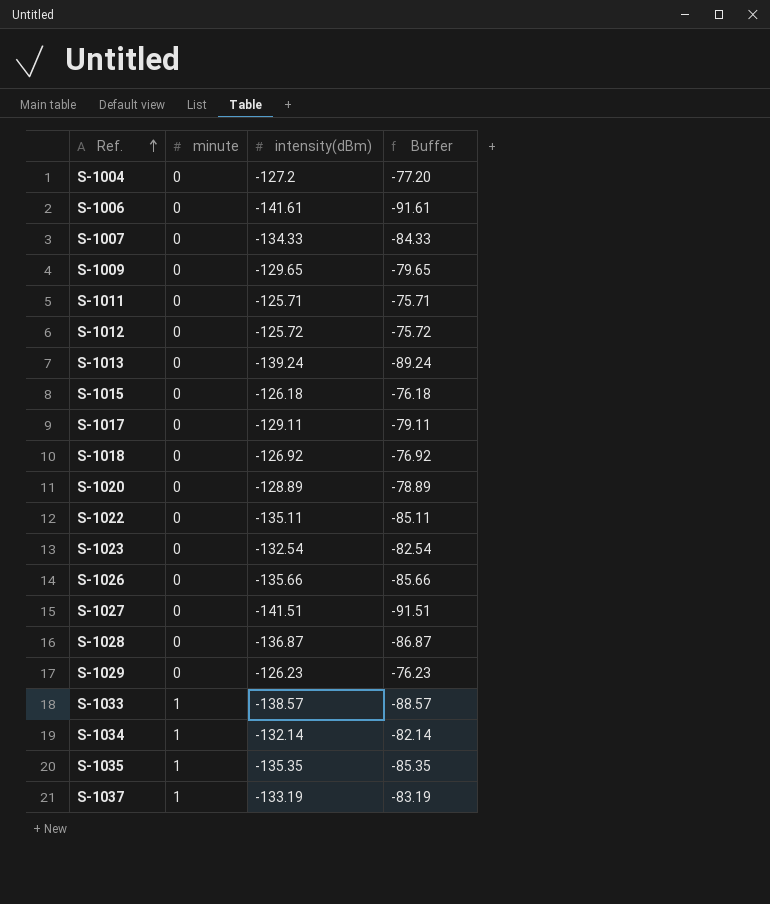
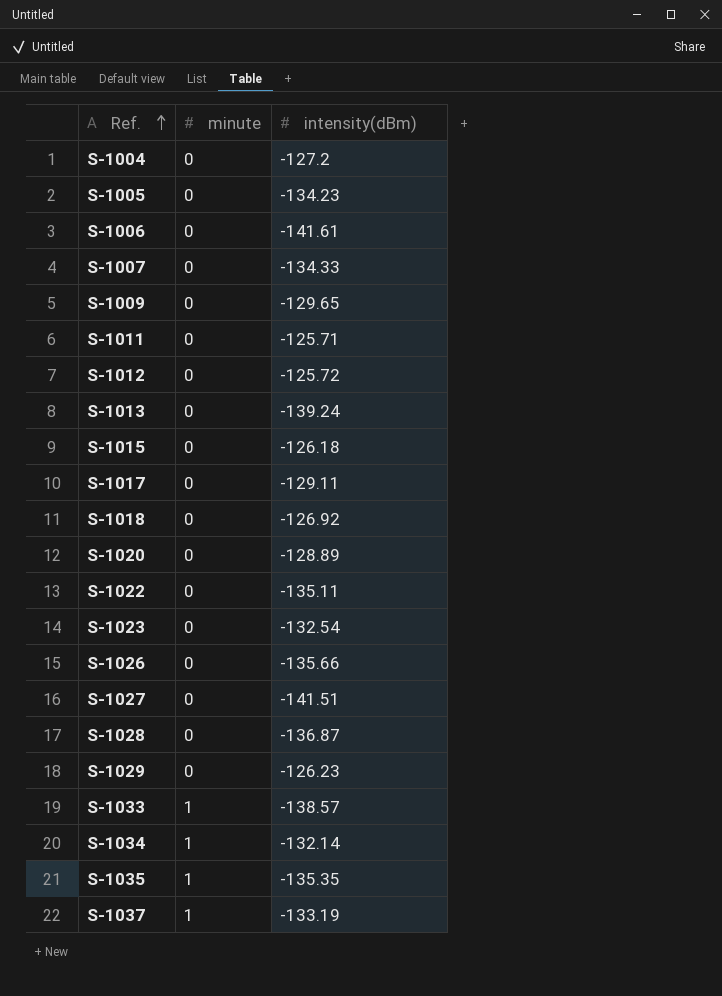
column Buffer | formula: [intensity(dBm)] + 50 -> none
row S-1005: none -> 0 | -134.23

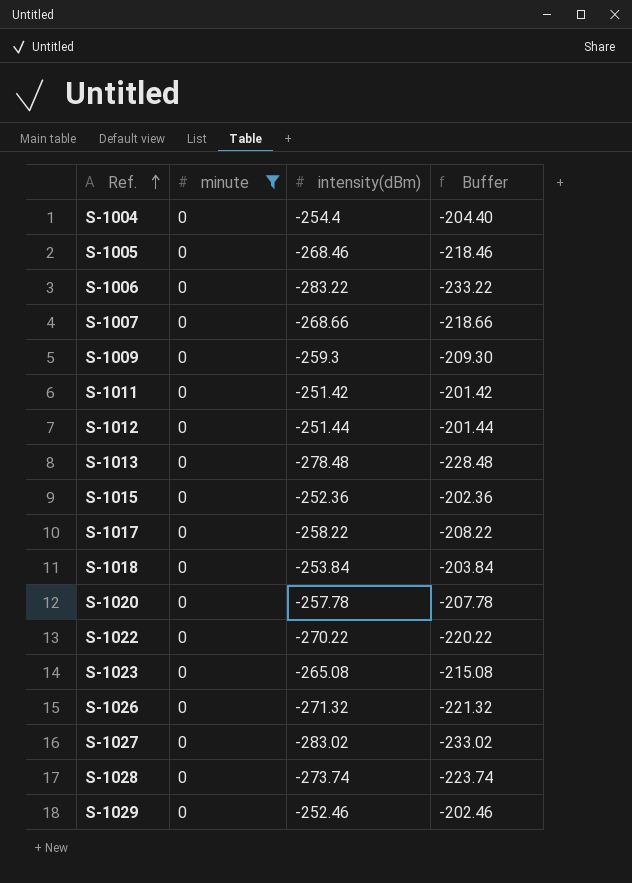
filter: none -> minute = 0
column Buffer | formula: none -> [intensity(dBm)] + 50
S-1004 | intensity(dBm): -127.2 -> -254.4
S-1005 | intensity(dBm): -134.23 -> -268.46
S-1006 | intensity(dBm): -141.61 -> -283.22
S-1007 | intensity(dBm): -134.33 -> -268.66
S-1009 | intensity(dBm): -129.65 -> -259.3
S-1011 | intensity(dBm): -125.71 -> -251.42
S-1012 | intensity(dBm): -125.72 -> -251.44
S-1013 | intensity(dBm): -139.24 -> -278.48
S-1015 | intensity(dBm): -126.18 -> -252.36
S-1017 | intensity(dBm): -129.11 -> -258.22
S-1018 | intensity(dBm): -126.92 -> -253.84
S-1020 | intensity(dBm): -128.89 -> -257.78
S-1022 | intensity(dBm): -135.11 -> -270.22
S-1023 | intensity(dBm): -132.54 -> -265.08
S-1026 | intensity(dBm): -135.66 -> -271.32
S-1027 | intensity(dBm): -141.51 -> -283.02
S-1028 | intensity(dBm): -136.87 -> -273.74
S-1029 | intensity(dBm): -126.23 -> -252.46

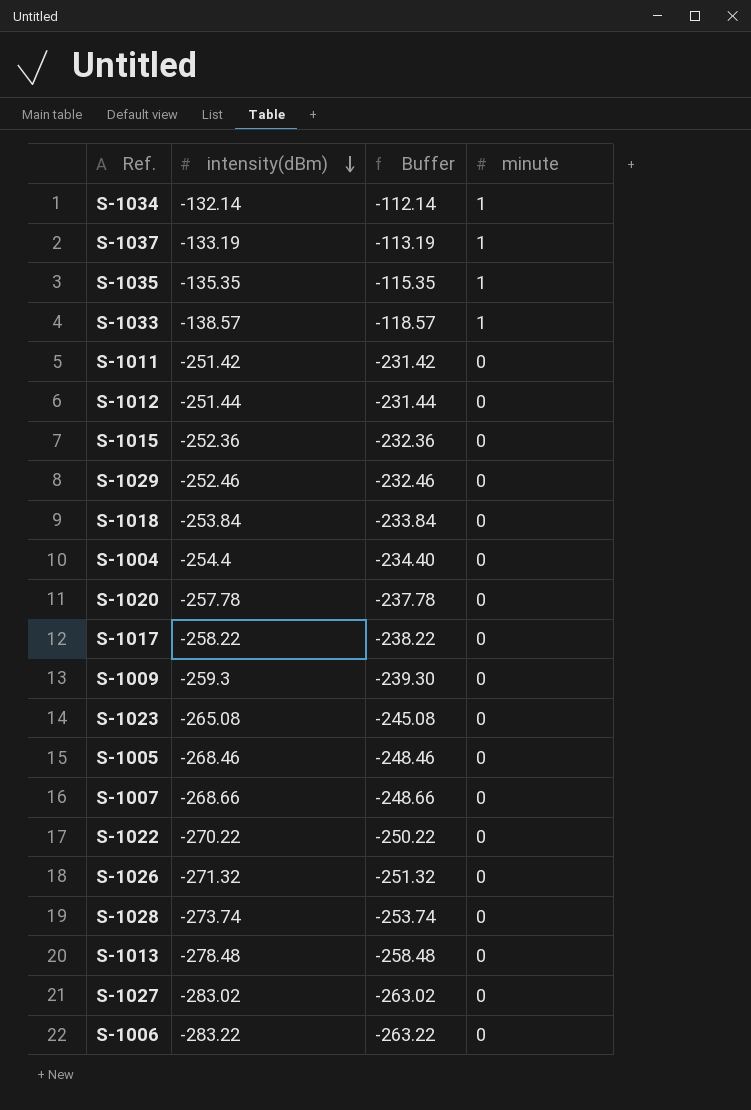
filter: minute = 0 -> none
row order: Ref. ascending -> intensity(dBm) descending
column Buffer | formula: [intensity(dBm)] + 50 -> [intensity(dBm)] + 20
column minute | position: 2 -> 4

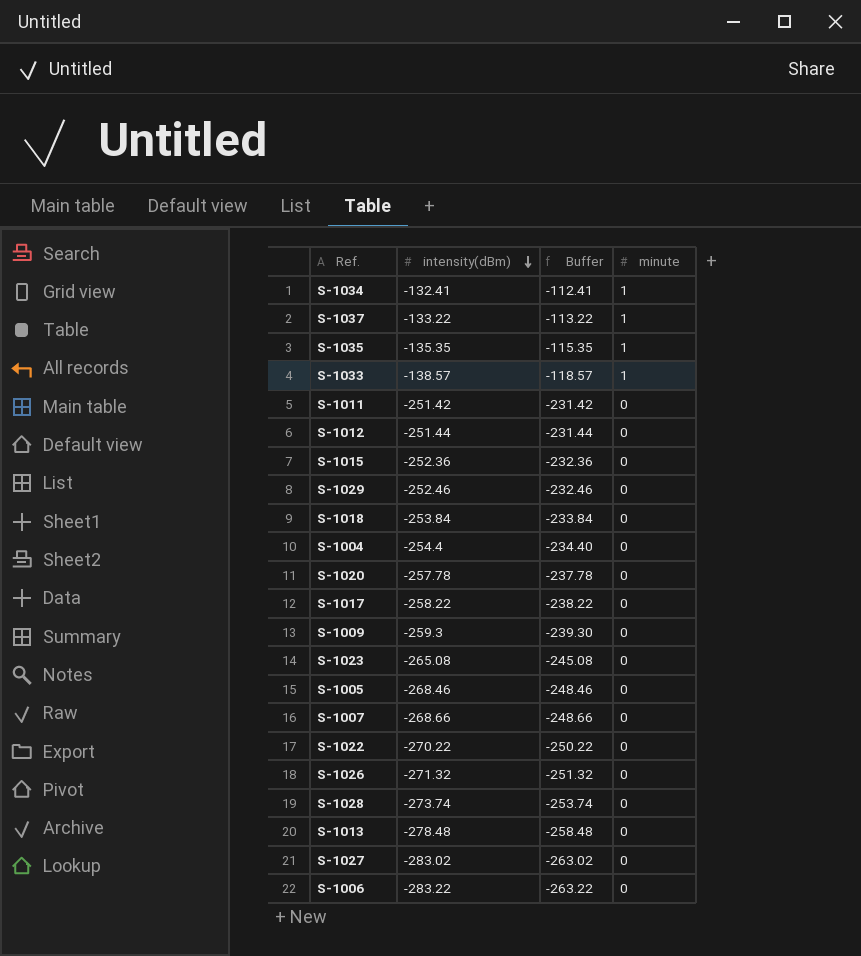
S-1034 | intensity(dBm): -132.14 -> -132.41
S-1034 | Buffer: -112.14 -> -112.41
S-1037 | intensity(dBm): -133.19 -> -133.22
S-1037 | Buffer: -113.19 -> -113.22

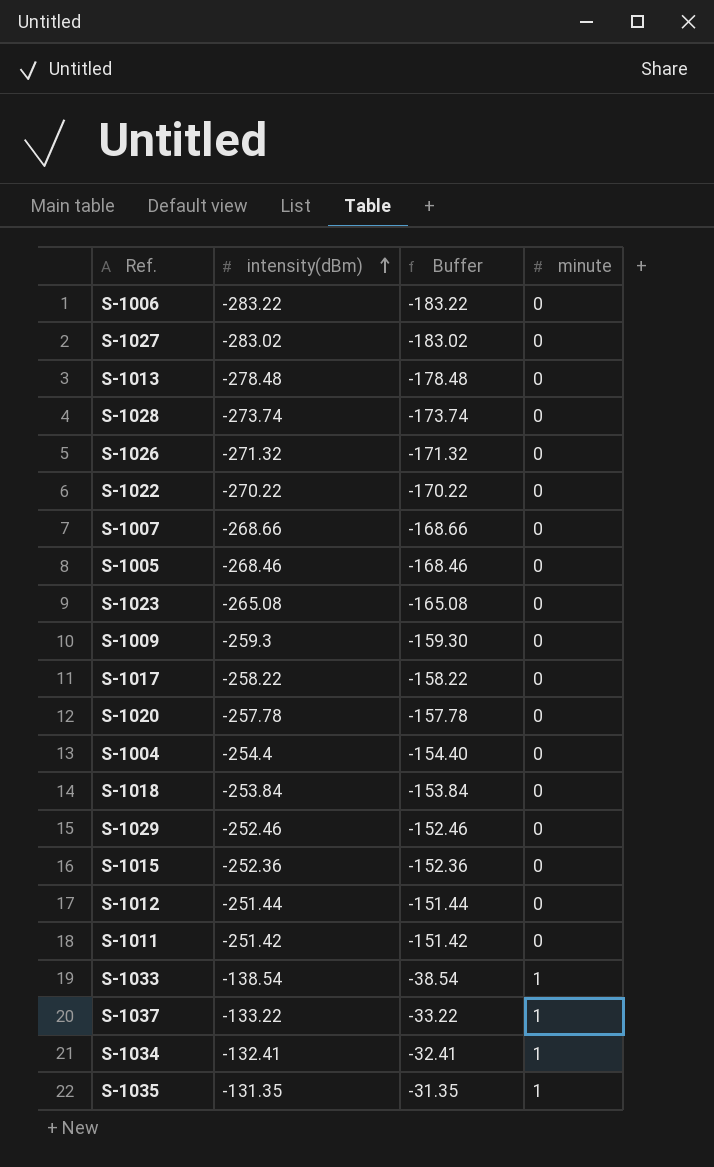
row order: intensity(dBm) descending -> intensity(dBm) ascending
column Buffer | formula: [intensity(dBm)] + 20 -> [intensity(dBm)] + 100
S-1033 | intensity(dBm): -138.57 -> -138.54
S-1035 | intensity(dBm): -135.35 -> -131.35

